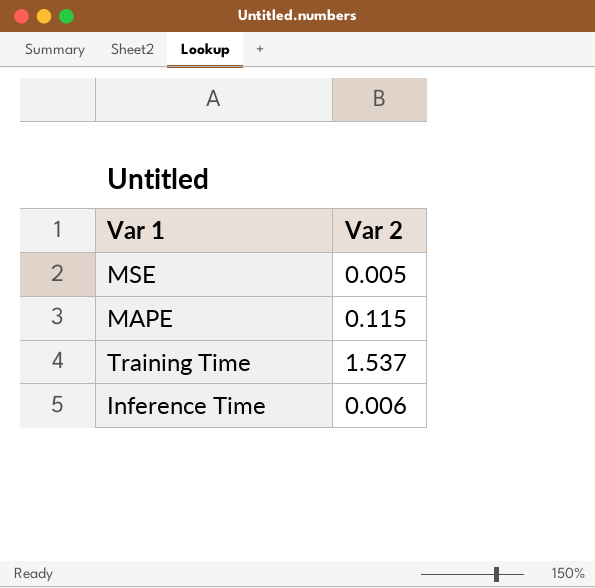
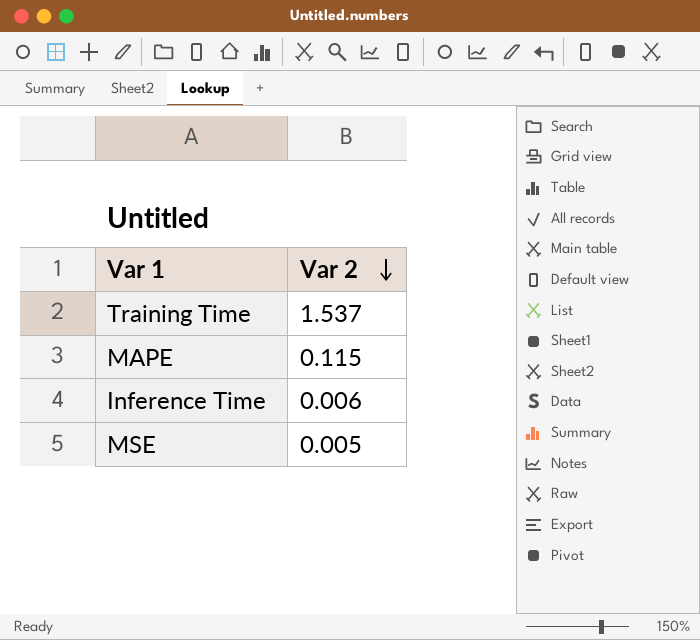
row order: none -> Var 2 descending

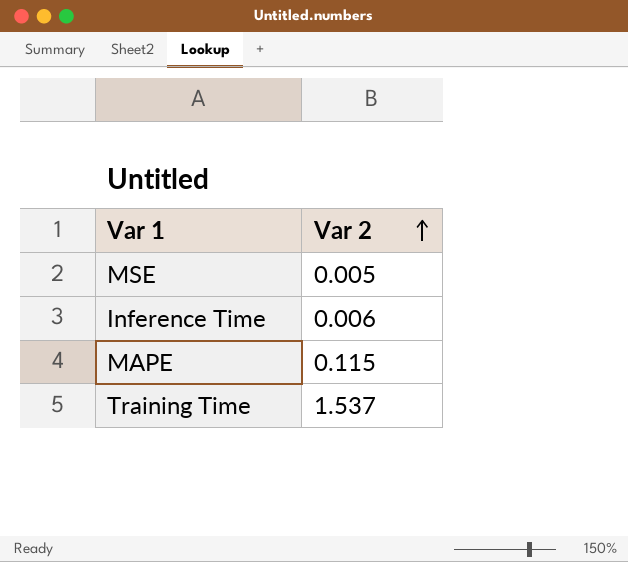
row order: Var 2 descending -> Var 2 ascending

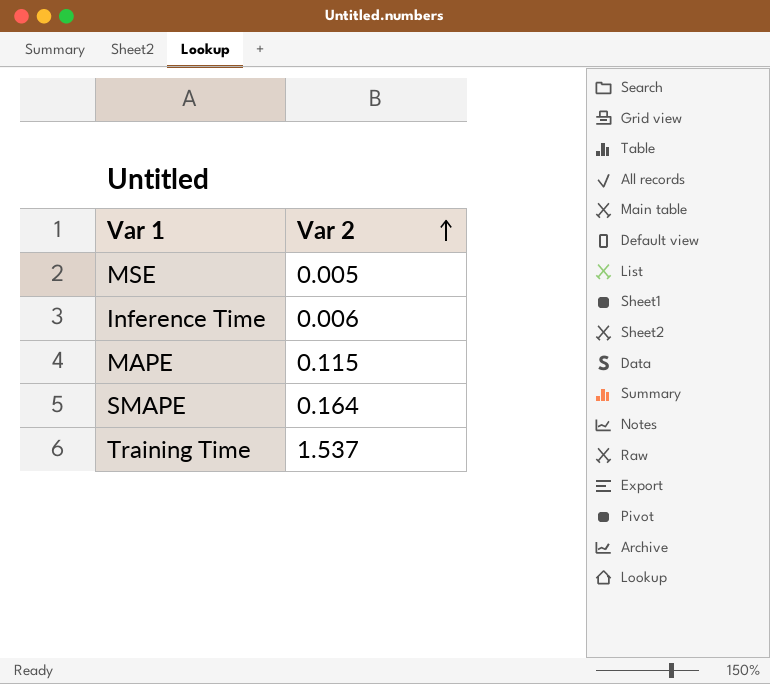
row SMAPE: none -> 0.164

